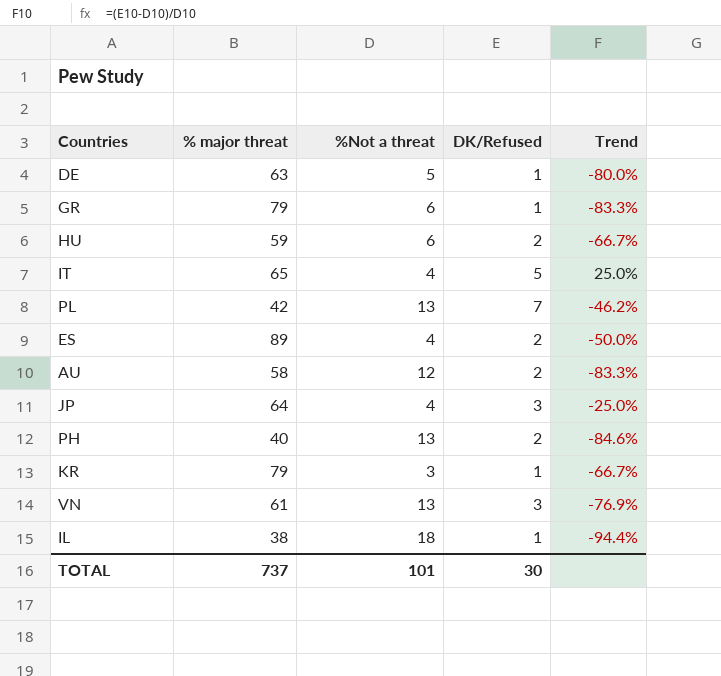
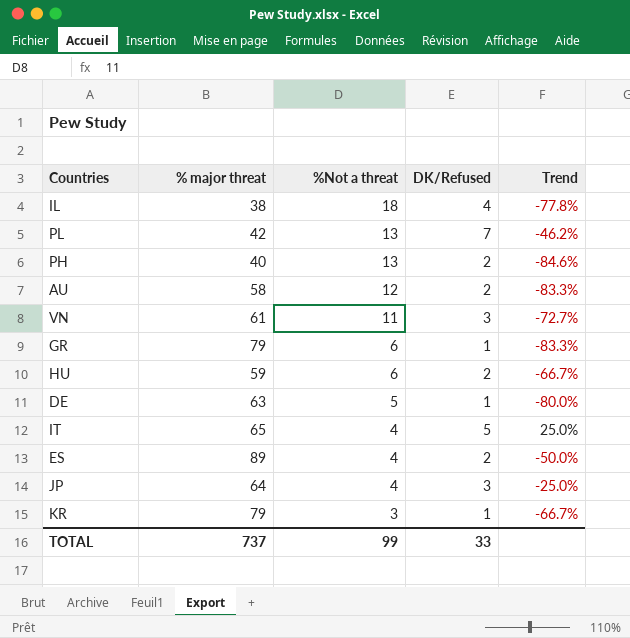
row order: none -> %Not a threat descending
IL | DK/Refused: 1 -> 4
IL | Trend: -94.4% -> -77.8%
VN | %Not a threat: 13 -> 11
VN | Trend: -76.9% -> -72.7%
TOTAL | %Not a threat: 101 -> 99
TOTAL | DK/Refused: 30 -> 33

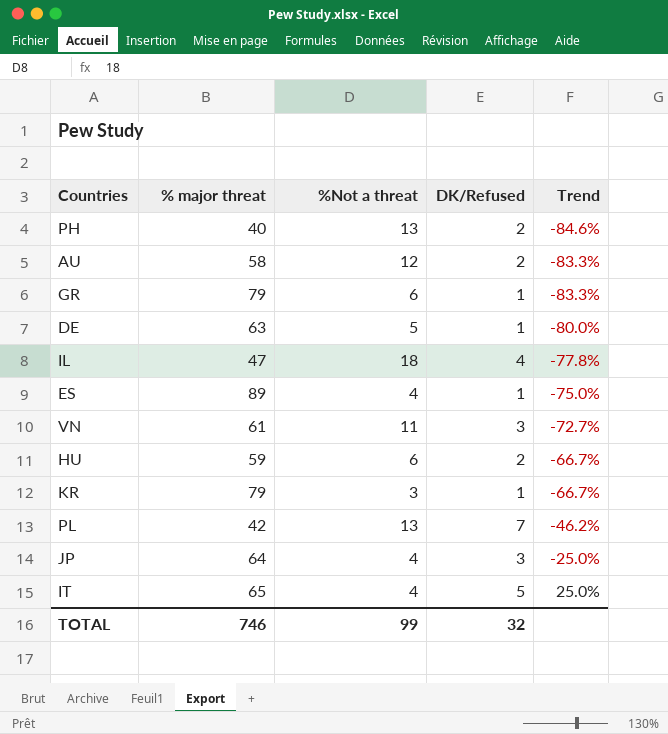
row order: %Not a threat descending -> Trend ascending
IL | % major threat: 38 -> 47
ES | DK/Refused: 2 -> 1
ES | Trend: -50.0% -> -75.0%
TOTAL | % major threat: 737 -> 746
TOTAL | DK/Refused: 33 -> 32

